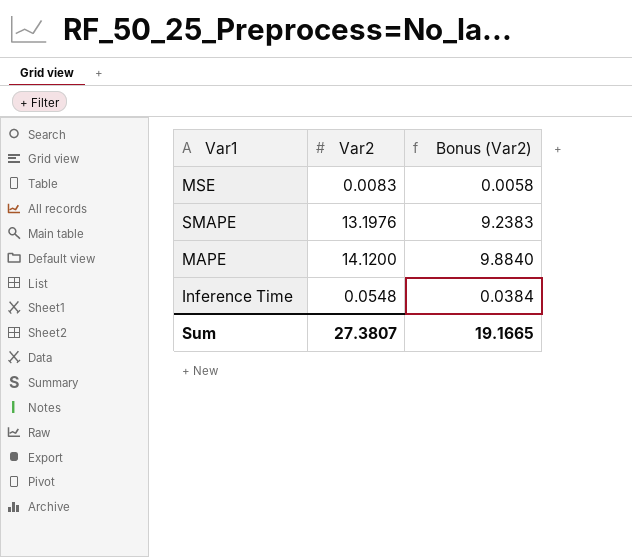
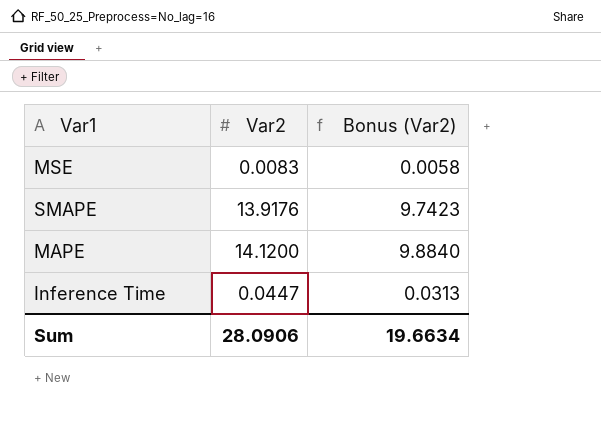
SMAPE | Var2: 13.1976 -> 13.9176
SMAPE | Bonus (Var2): 9.2383 -> 9.7423
Inference Time | Var2: 0.0548 -> 0.0447
Inference Time | Bonus (Var2): 0.0384 -> 0.0313
Sum | Var2: 27.3807 -> 28.0906
Sum | Bonus (Var2): 19.1665 -> 19.6634

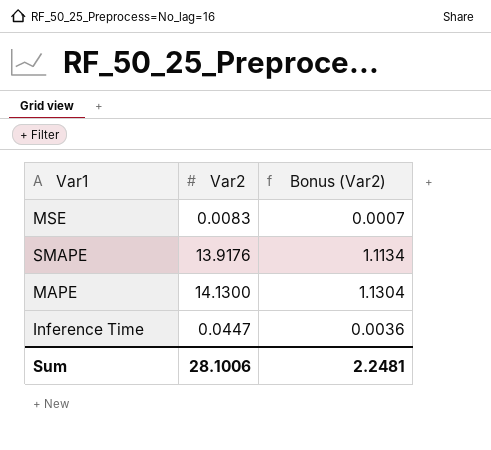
column Bonus (Var2) | formula: [Var2] * 0.7 -> [Var2] * 0.08
MAPE | Var2: 14.1200 -> 14.1300
Sum | Var2: 28.0906 -> 28.1006
Sum | Bonus (Var2): 19.6634 -> 2.2481

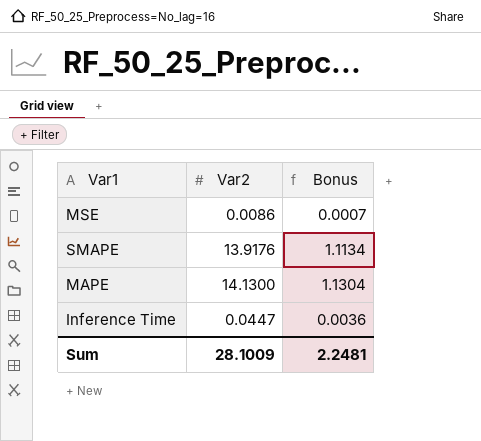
column name: Bonus (Var2) -> Bonus
MSE | Var2: 0.0083 -> 0.0086
Sum | Var2: 28.1006 -> 28.1009

